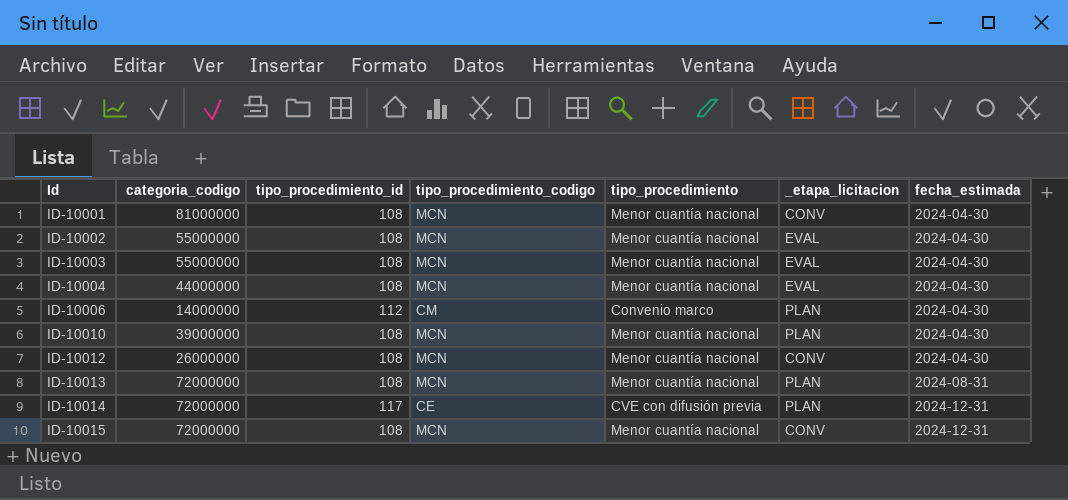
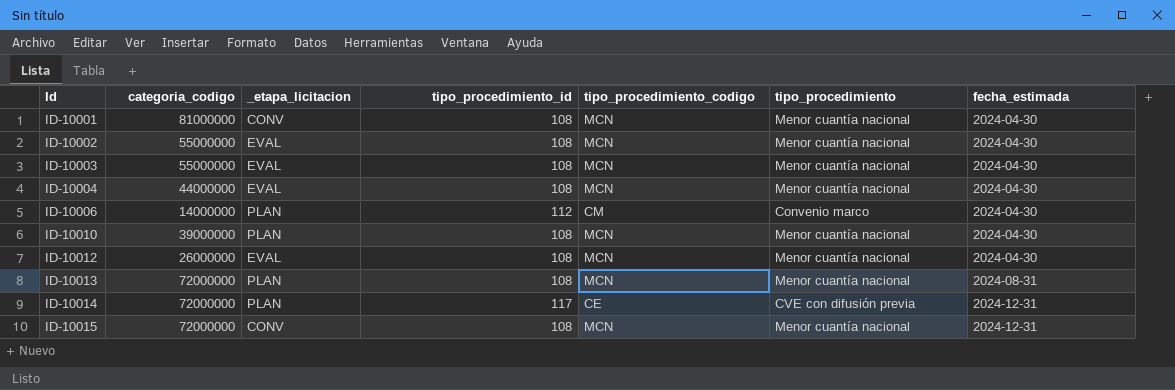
column _etapa_licitacion | position: 6 -> 3
ID-10012 | _etapa_licitacion: CONV -> EVAL

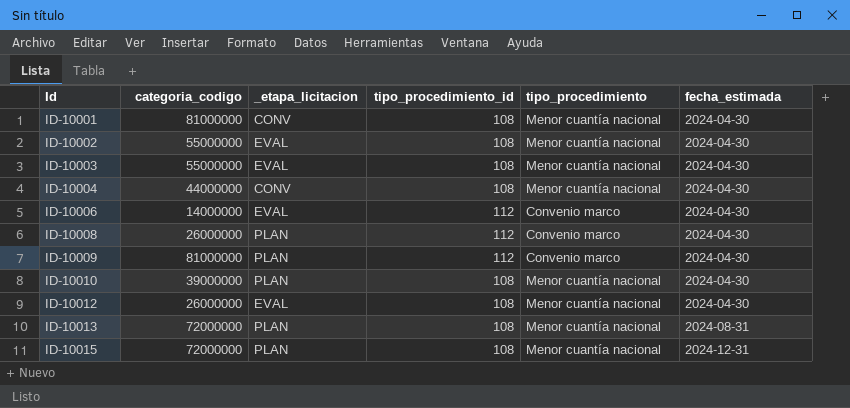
column tipo_procedimiento_codigo | position: 5 -> none
row ID-10014: 72000000 | PLAN | 117 | CE | CVE con difusión previa | 2024-12-31 -> none
ID-10004 | _etapa_licitacion: EVAL -> CONV
ID-10006 | _etapa_licitacion: PLAN -> EVAL
row ID-10008: none -> 26000000 | PLAN | 112 | Convenio marco | 2024-04-30
row ID-10009: none -> 81000000 | PLAN | 112 | Convenio marco | 2024-04-30
ID-10015 | _etapa_licitacion: CONV -> PLAN

